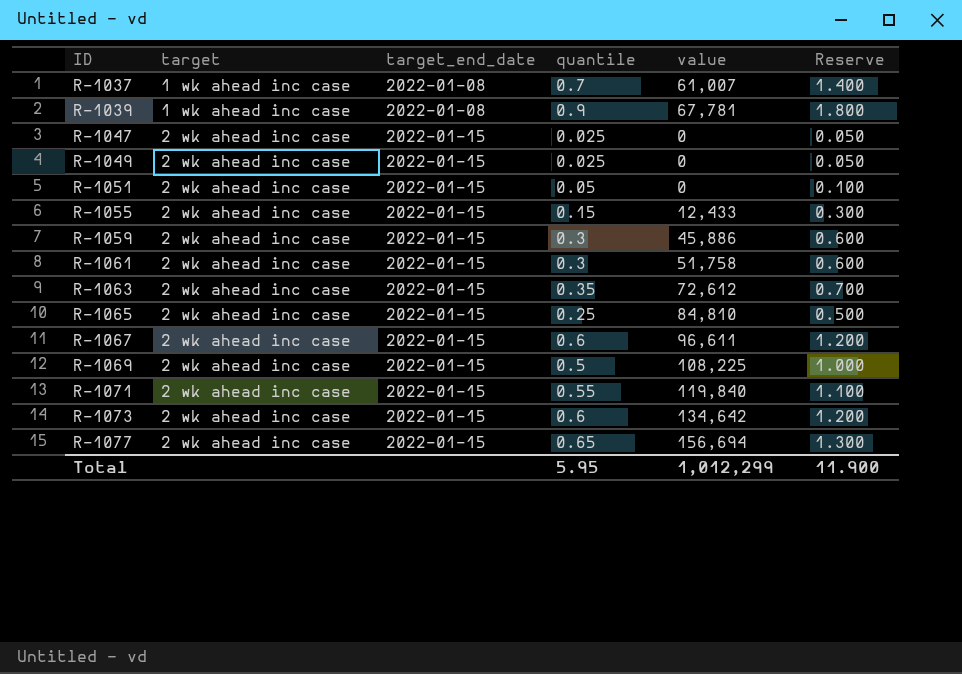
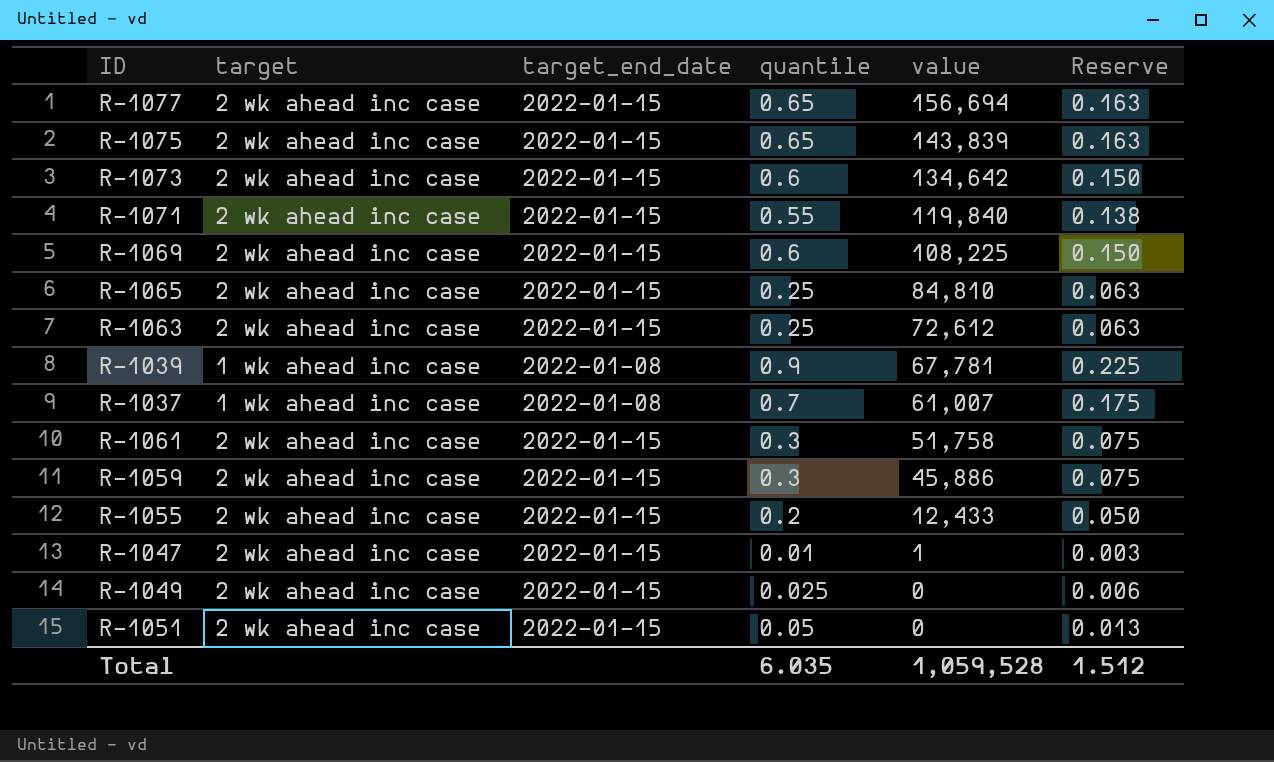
row order: ID ascending -> value descending
column Reserve | formula: [quantile] * 2 -> [quantile] * 0.25
row R-1067: 2 wk ahead inc case | 2022-01-15 | 0.6 | 96,611 | 1.200 -> none
row R-1075: none -> 2 wk ahead inc case | 2022-01-15 | 0.65 | 143,839 | 0.163
R-1069 | quantile: 0.5 -> 0.6
R-1063 | quantile: 0.35 -> 0.25
R-1055 | quantile: 0.15 -> 0.2
R-1047 | quantile: 0.025 -> 0.01
R-1047 | value: 0 -> 1
Total | quantile: 5.95 -> 6.035
Total | value: 1,012,299 -> 1,059,528
Total | Reserve: 11.900 -> 1.512

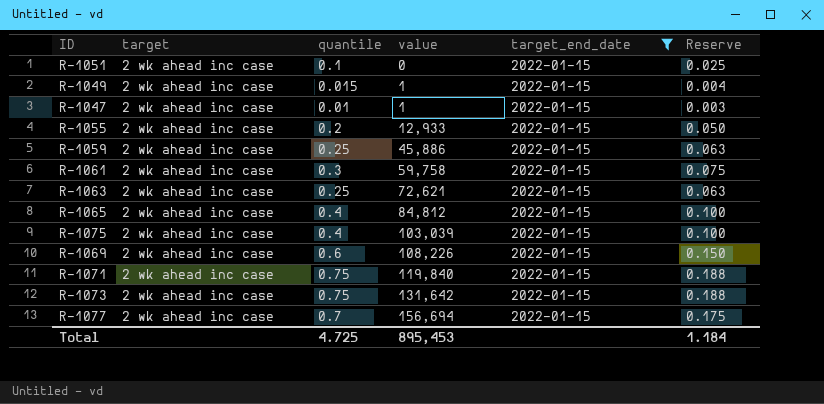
filter: none -> target_end_date = 2022-01-15
row order: value descending -> value ascending
column target_end_date | position: 3 -> 5
R-1051 | quantile: 0.05 -> 0.1
R-1051 | Reserve: 0.013 -> 0.025
R-1049 | quantile: 0.025 -> 0.015
R-1049 | value: 0 -> 1
R-1049 | Reserve: 0.006 -> 0.004
R-1055 | value: 12,433 -> 12,933
R-1059 | quantile: 0.3 -> 0.25
R-1059 | Reserve: 0.075 -> 0.063
R-1061 | value: 51,758 -> 59,758
R-1063 | value: 72,612 -> 72,621
R-1065 | quantile: 0.25 -> 0.4
R-1065 | value: 84,810 -> 84,812
R-1065 | Reserve: 0.063 -> 0.100
R-1075 | quantile: 0.65 -> 0.4
R-1075 | value: 143,839 -> 103,039
R-1075 | Reserve: 0.163 -> 0.100
R-1069 | value: 108,225 -> 108,226
R-1071 | quantile: 0.55 -> 0.75
R-1071 | Reserve: 0.138 -> 0.188
R-1073 | quantile: 0.6 -> 0.75
R-1073 | value: 134,642 -> 131,642
R-1073 | Reserve: 0.150 -> 0.188
R-1077 | quantile: 0.65 -> 0.7
R-1077 | Reserve: 0.163 -> 0.175
Total | quantile: 6.035 -> 4.725
Total | value: 1,059,528 -> 895,453
Total | Reserve: 1.512 -> 1.184

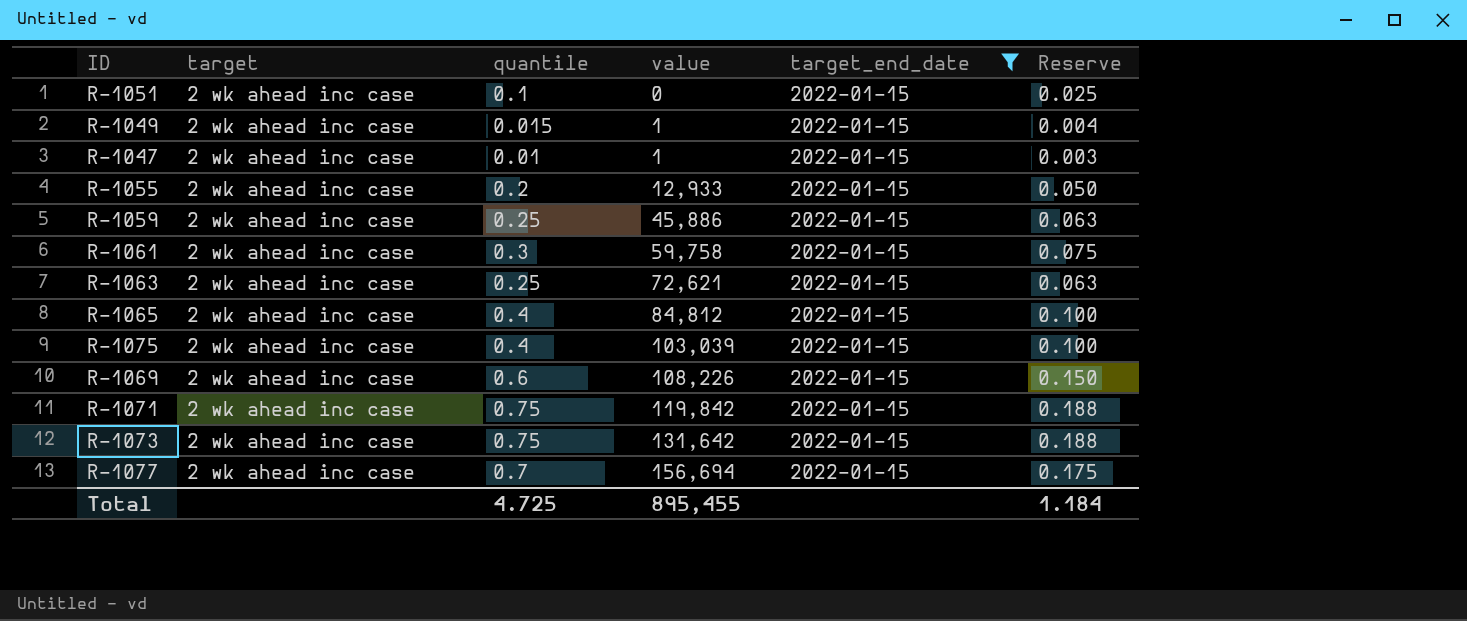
R-1071 | value: 119,840 -> 119,842
Total | value: 895,453 -> 895,455

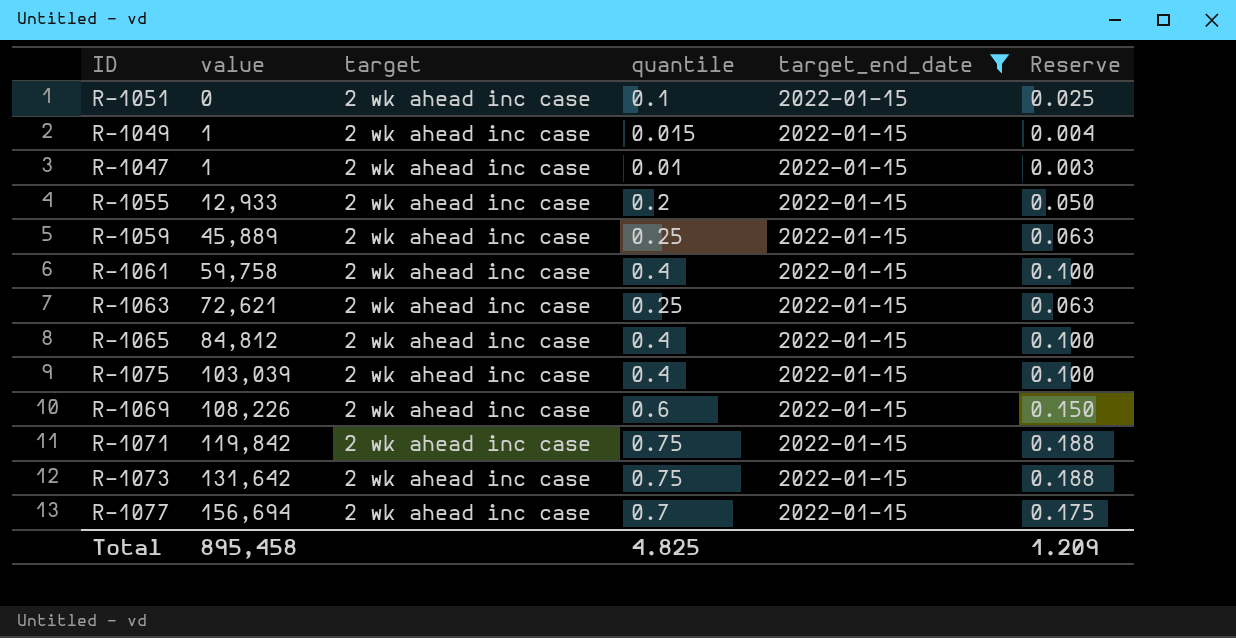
column value | position: 4 -> 2
R-1059 | value: 45,886 -> 45,889
R-1061 | quantile: 0.3 -> 0.4
R-1061 | Reserve: 0.075 -> 0.100
Total | value: 895,455 -> 895,458
Total | quantile: 4.725 -> 4.825
Total | Reserve: 1.184 -> 1.209

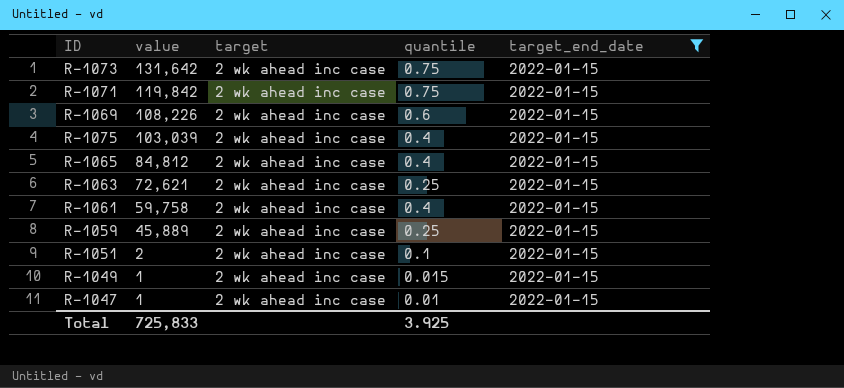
row order: value ascending -> value descending
column Reserve | formula: [quantile] * 0.25 -> none
row R-1055: 12,933 | 2 wk ahead inc case | 0.2 | 2022-01-15 | 0.050 -> none
row R-1077: 156,694 | 2 wk ahead inc case | 0.7 | 2022-01-15 | 0.175 -> none
R-1051 | value: 0 -> 2
Total | value: 895,458 -> 725,833
Total | quantile: 4.825 -> 3.925

